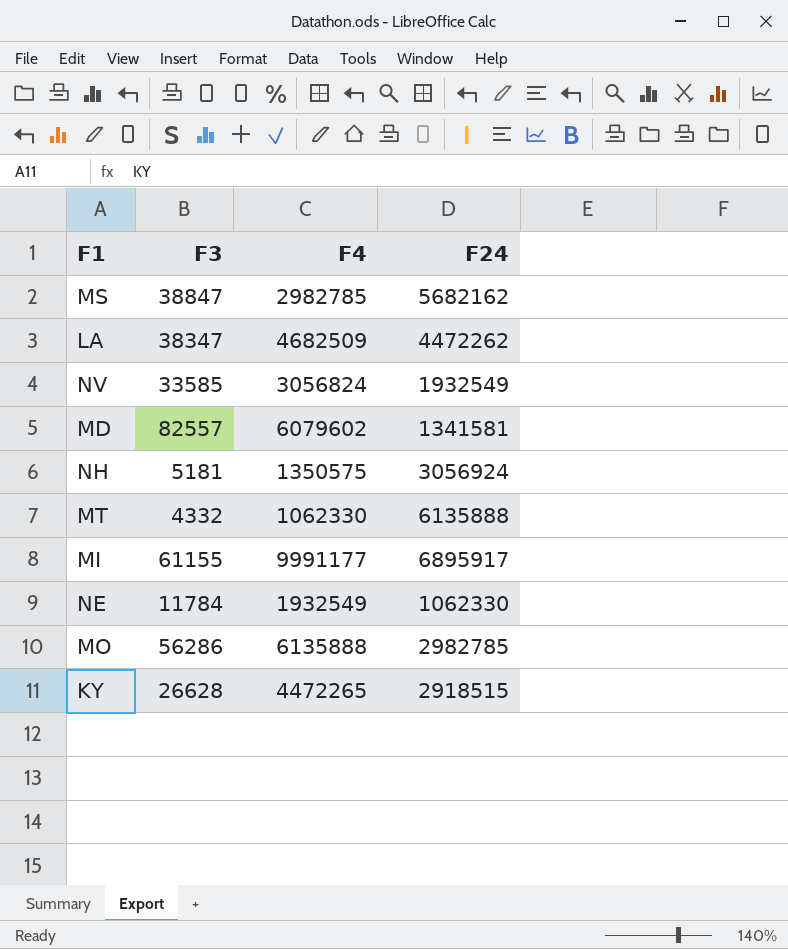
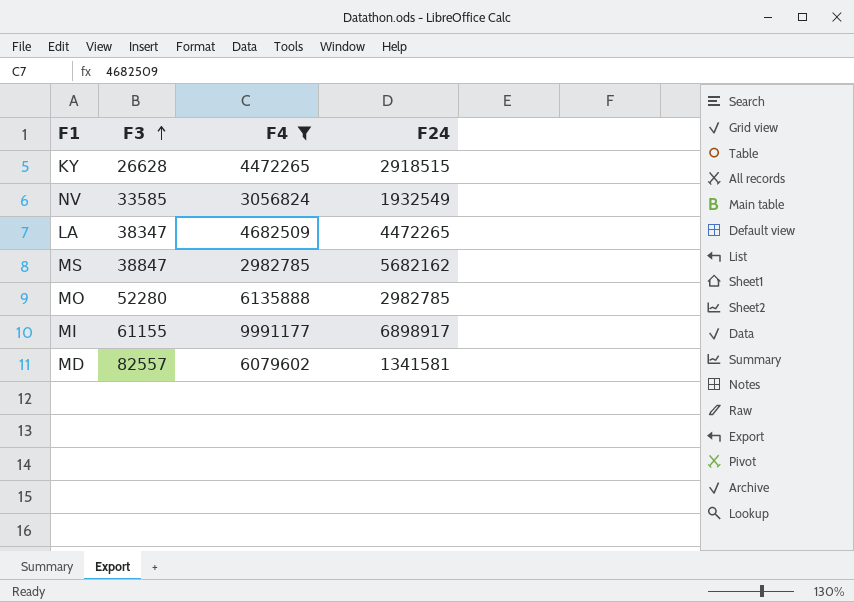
filter: none -> F4 >= 2982785
row order: none -> F3 ascending
LA | F24: 4472262 -> 4472265
MO | F3: 56286 -> 52280
MI | F24: 6895917 -> 6898917

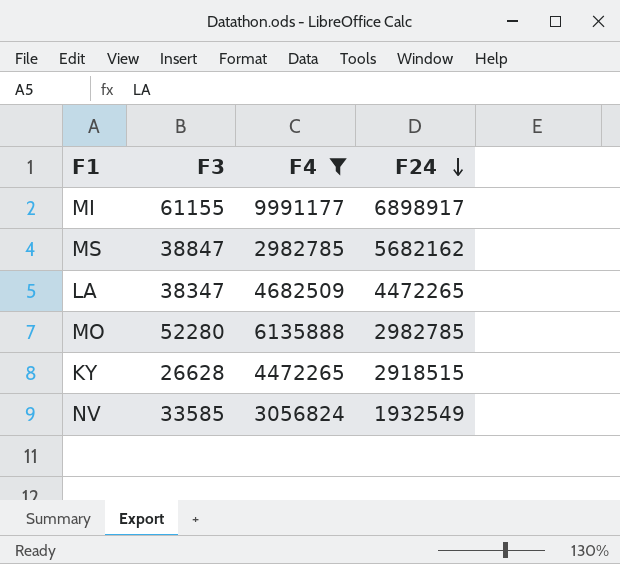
row order: F3 ascending -> F24 descending
row MD: 82557 | 6079602 | 1341581 -> none

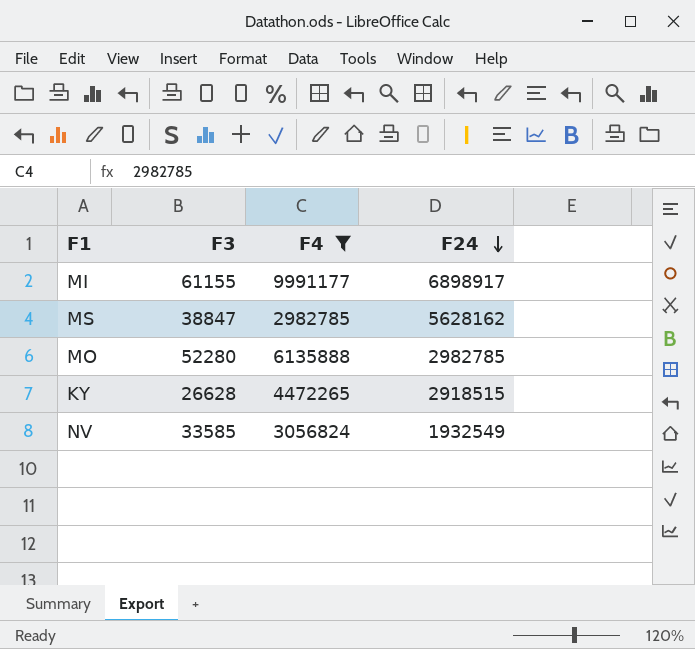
row LA: 38347 | 4682509 | 4472265 -> none
MS | F24: 5682162 -> 5628162

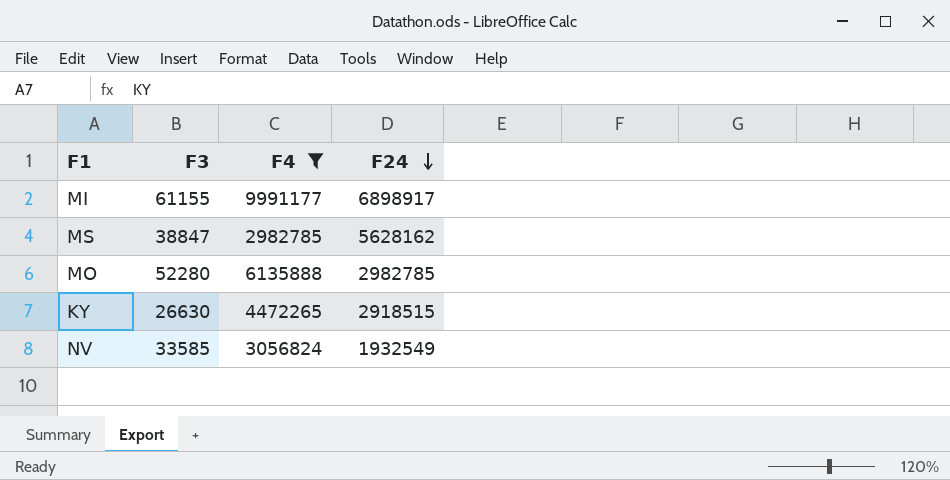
KY | F3: 26628 -> 26630

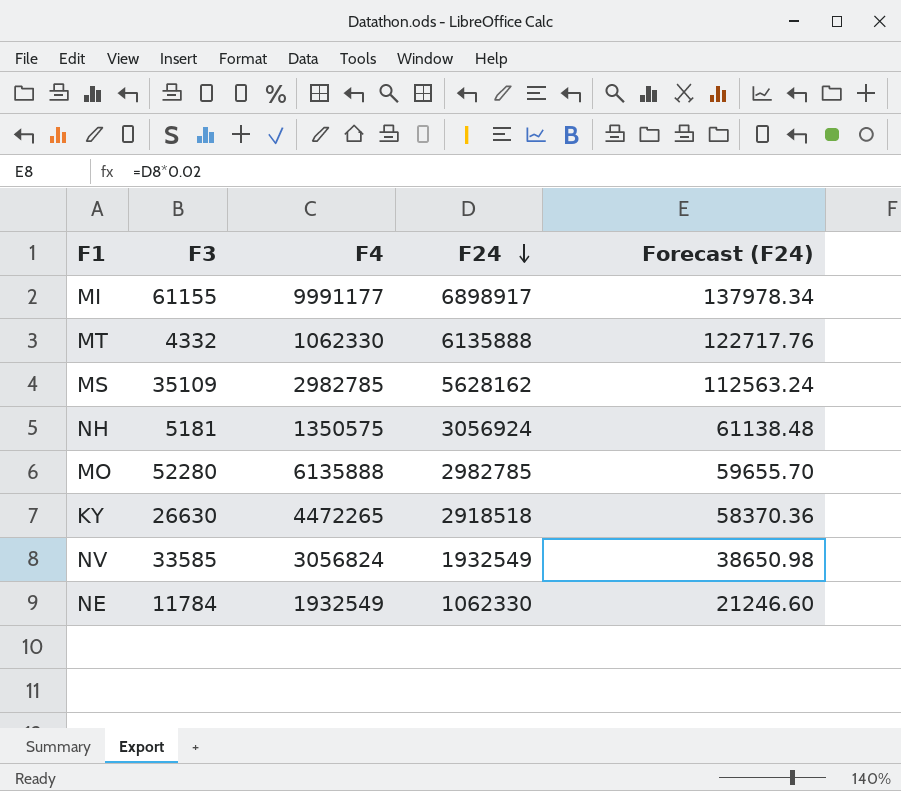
filter: F4 >= 2982785 -> none
column Forecast (F24) | formula: none -> [F24] * 0.02
MS | F3: 38847 -> 35109
KY | F24: 2918515 -> 2918518

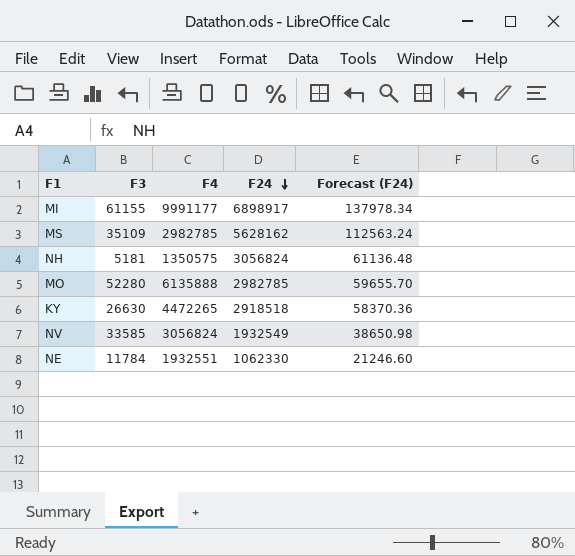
row MT: 4332 | 1062330 | 6135888 | 122717.76 -> none
NH | F24: 3056924 -> 3056824
NH | Forecast (F24): 61138.48 -> 61136.48
NE | F4: 1932549 -> 1932551

